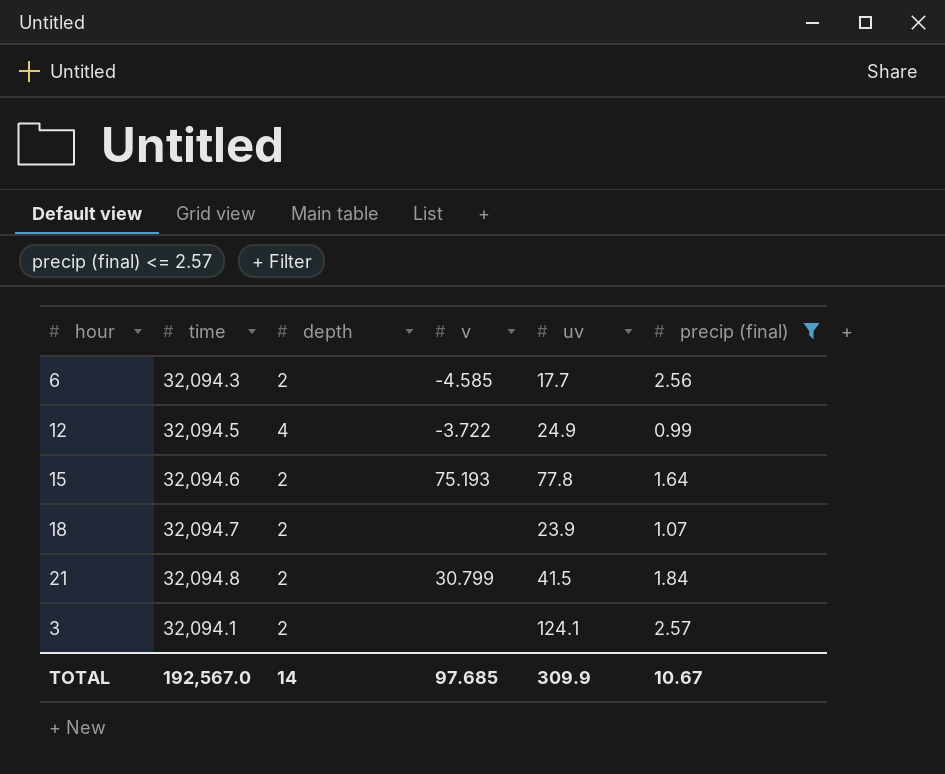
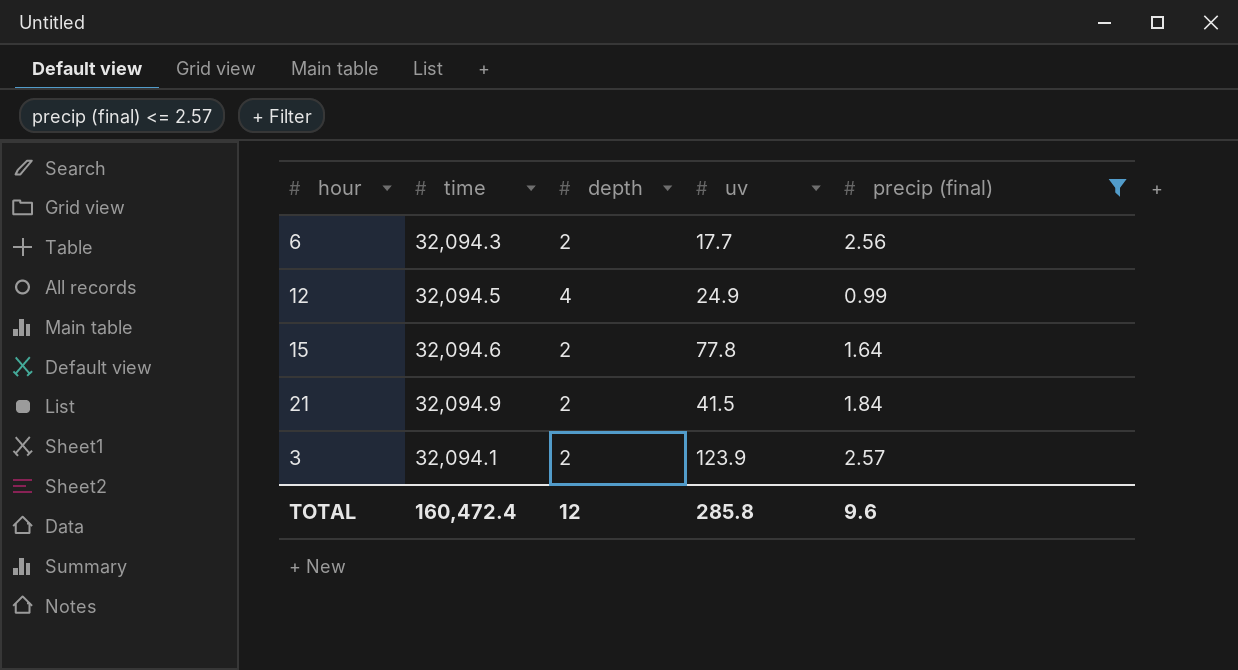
column v | position: 4 -> none
row 18: 32,094.7 | 2 | none | 23.9 | 1.07 -> none
21 | time: 32,094.8 -> 32,094.9
3 | uv: 124.1 -> 123.9
TOTAL | time: 192,567.0 -> 160,472.4
TOTAL | depth: 14 -> 12
TOTAL | uv: 309.9 -> 285.8
TOTAL | precip (final): 10.67 -> 9.6

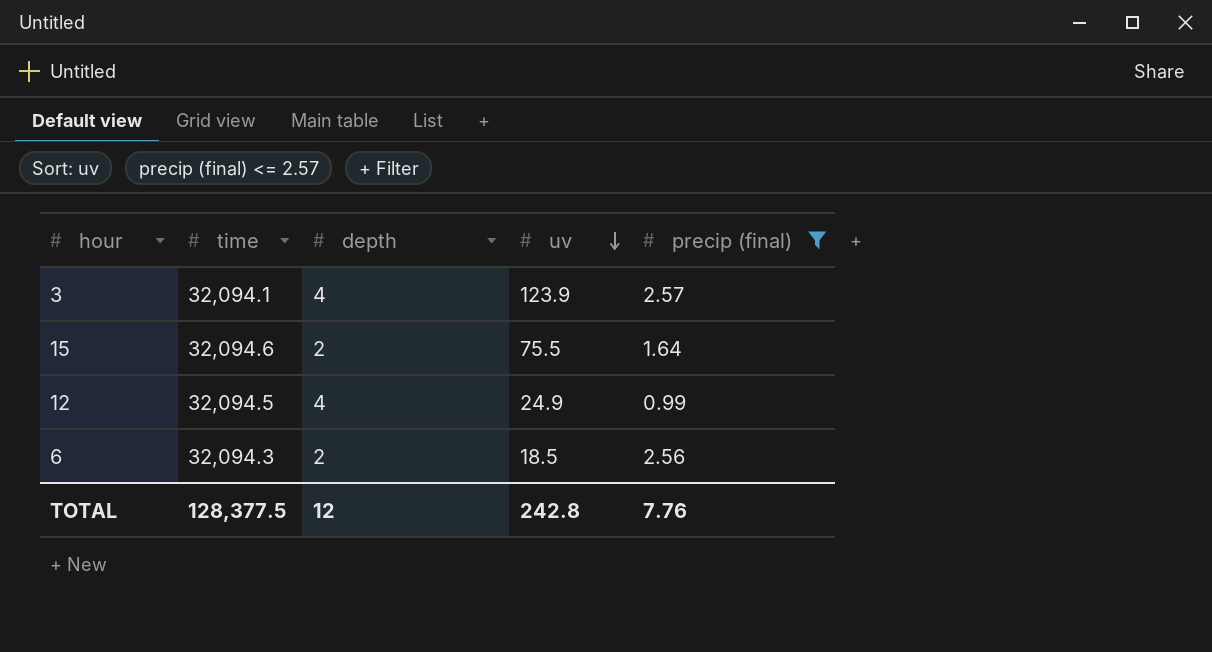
row order: none -> uv descending
row 21: 32,094.9 | 2 | 41.5 | 1.84 -> none
3 | depth: 2 -> 4
15 | uv: 77.8 -> 75.5
6 | uv: 17.7 -> 18.5
TOTAL | time: 160,472.4 -> 128,377.5
TOTAL | uv: 285.8 -> 242.8
TOTAL | precip (final): 9.6 -> 7.76

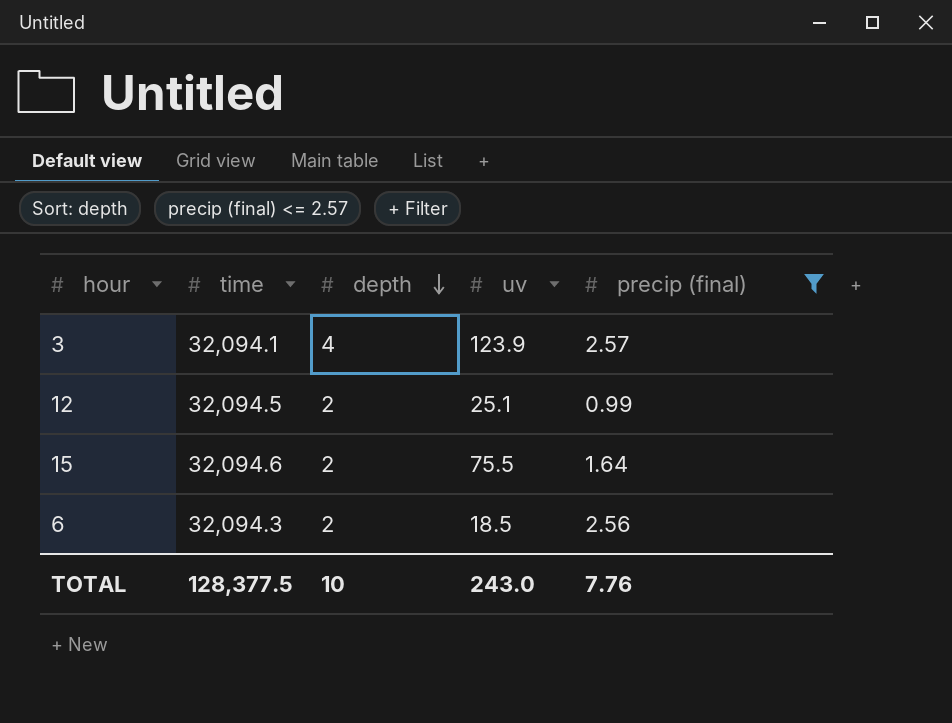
row order: uv descending -> depth descending
12 | depth: 4 -> 2
12 | uv: 24.9 -> 25.1
TOTAL | depth: 12 -> 10
TOTAL | uv: 242.8 -> 243.0

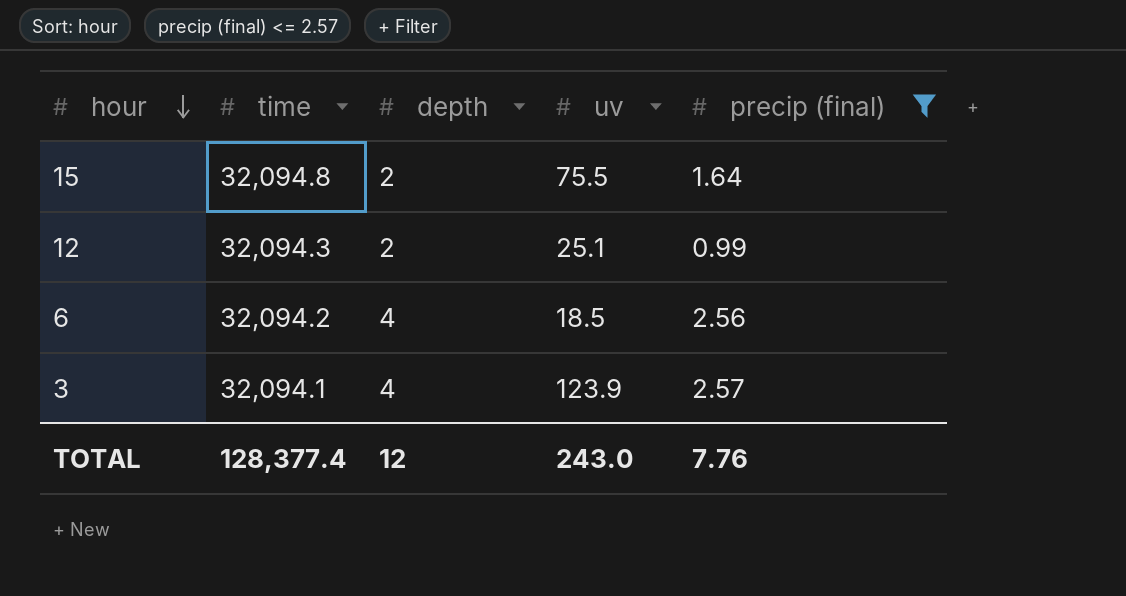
row order: depth descending -> hour descending
15 | time: 32,094.6 -> 32,094.8
12 | time: 32,094.5 -> 32,094.3
6 | time: 32,094.3 -> 32,094.2
6 | depth: 2 -> 4
TOTAL | time: 128,377.5 -> 128,377.4
TOTAL | depth: 10 -> 12

